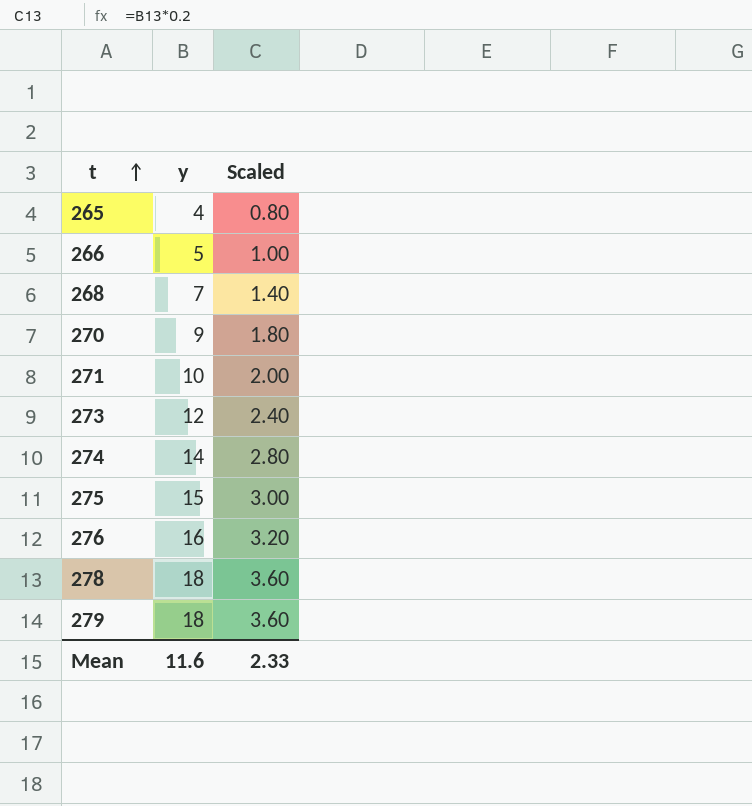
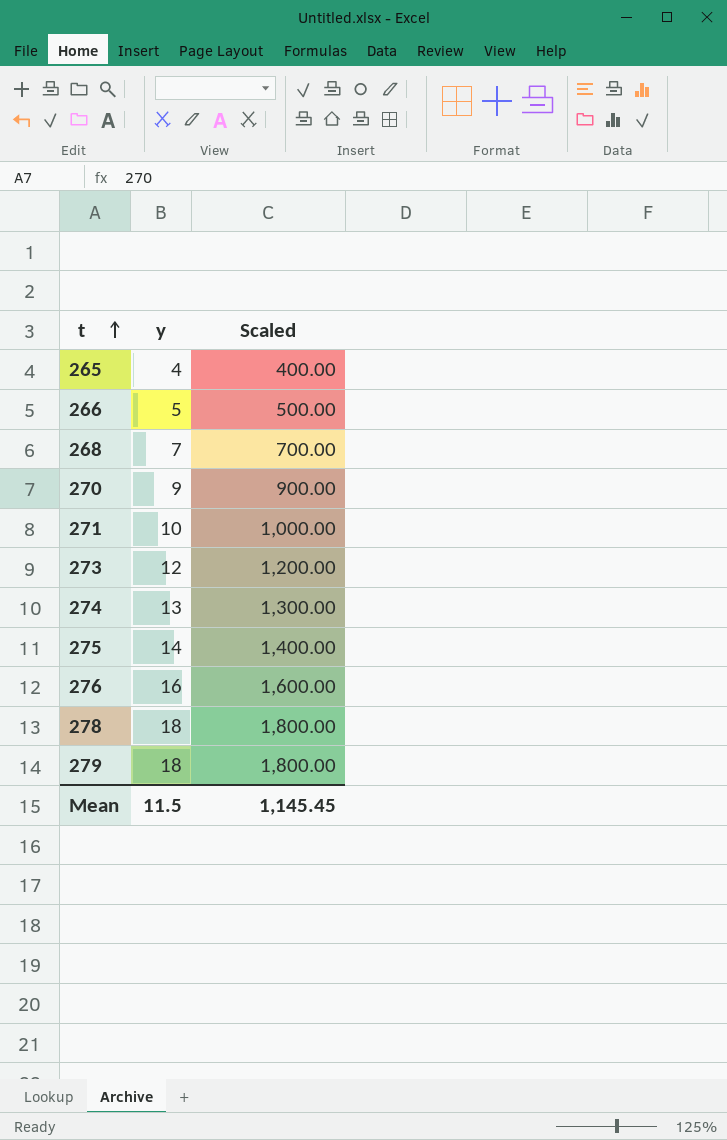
column Scaled | formula: [y] * 0.2 -> [y] * 100
274 | y: 14 -> 13
275 | y: 15 -> 14
Mean | y: 11.6 -> 11.5
Mean | Scaled: 2.33 -> 1,145.45

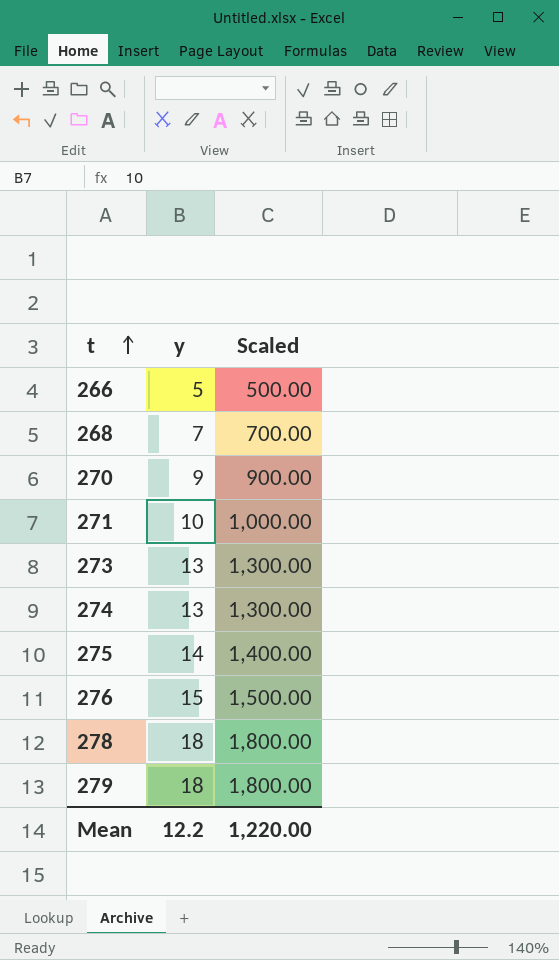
row 265: 4 | 400.00 -> none
273 | y: 12 -> 13
273 | Scaled: 1,200.00 -> 1,300.00
276 | y: 16 -> 15
276 | Scaled: 1,600.00 -> 1,500.00
Mean | y: 11.5 -> 12.2
Mean | Scaled: 1,145.45 -> 1,220.00

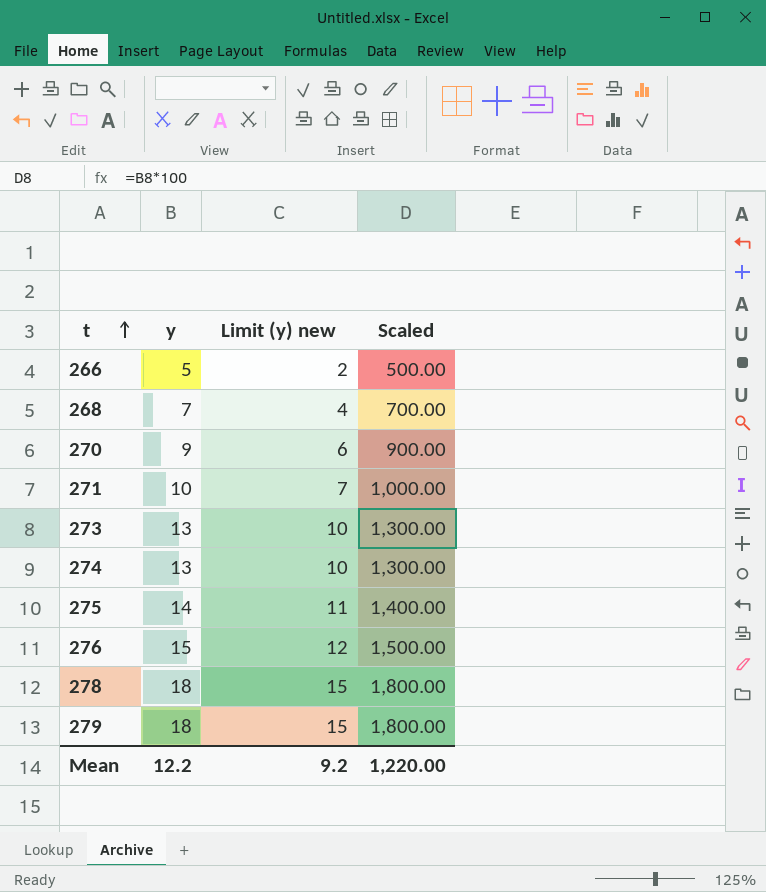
column Limit (y) new | formula: none -> [y] - 3

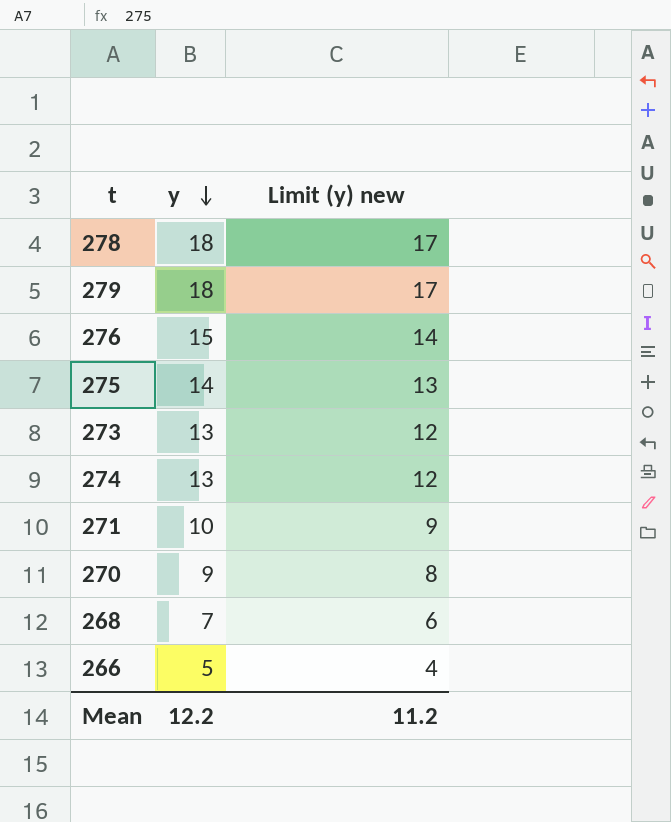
row order: t ascending -> y descending
column Scaled | formula: [y] * 100 -> none
column Limit (y) new | formula: [y] - 3 -> [y] - 1
Mean | Limit (y) new: 9.2 -> 11.2

